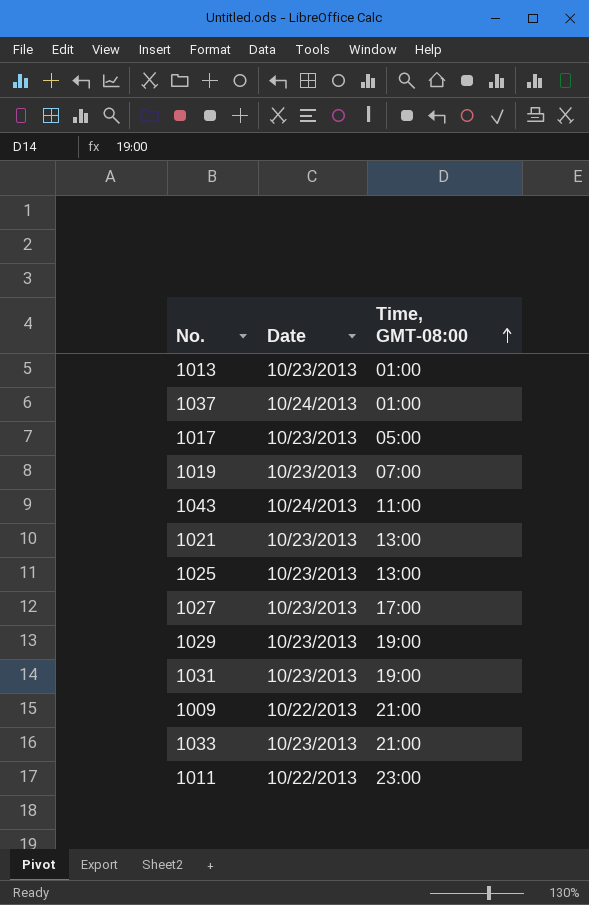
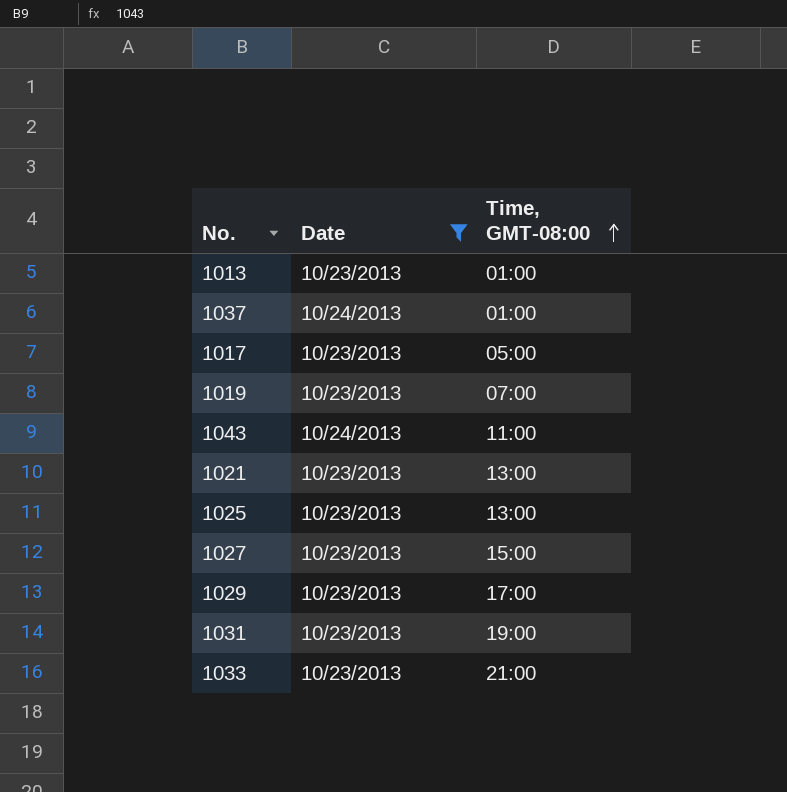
filter: none -> Date != 10/22/2013
1027 | Time, GMT-08:00: 17:00 -> 15:00
1029 | Time, GMT-08:00: 19:00 -> 17:00

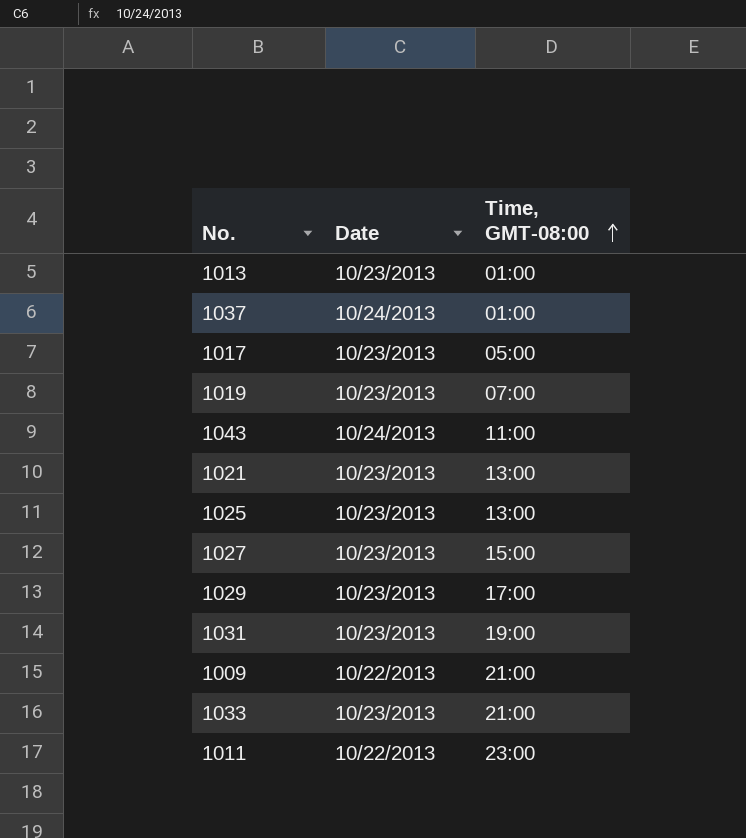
filter: Date != 10/22/2013 -> none

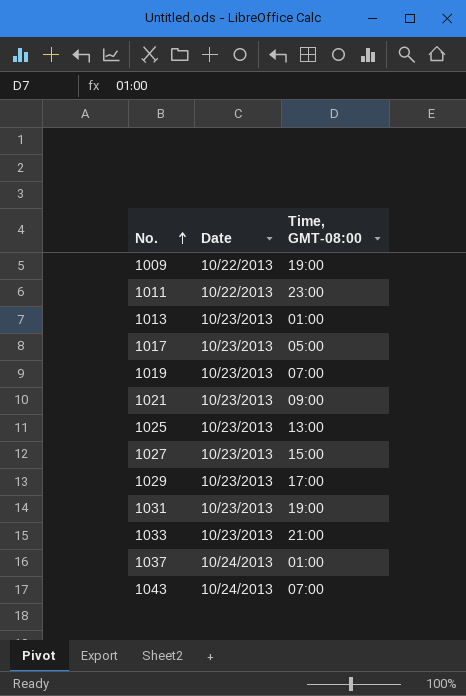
row order: Time, GMT-08:00 ascending -> No. ascending
1009 | Time, GMT-08:00: 21:00 -> 19:00
1021 | Time, GMT-08:00: 13:00 -> 09:00
1043 | Time, GMT-08:00: 11:00 -> 07:00

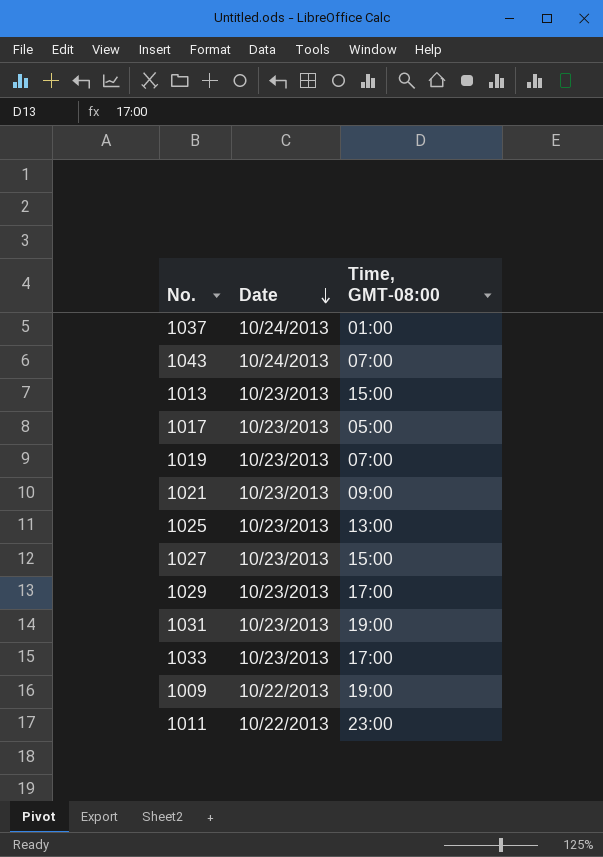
row order: No. ascending -> Date descending
1013 | Time, GMT-08:00: 01:00 -> 15:00
1033 | Time, GMT-08:00: 21:00 -> 17:00

